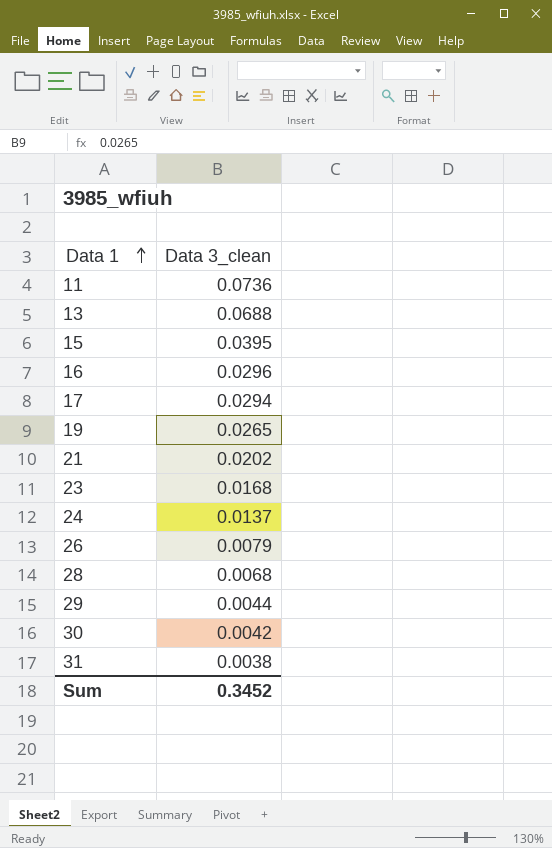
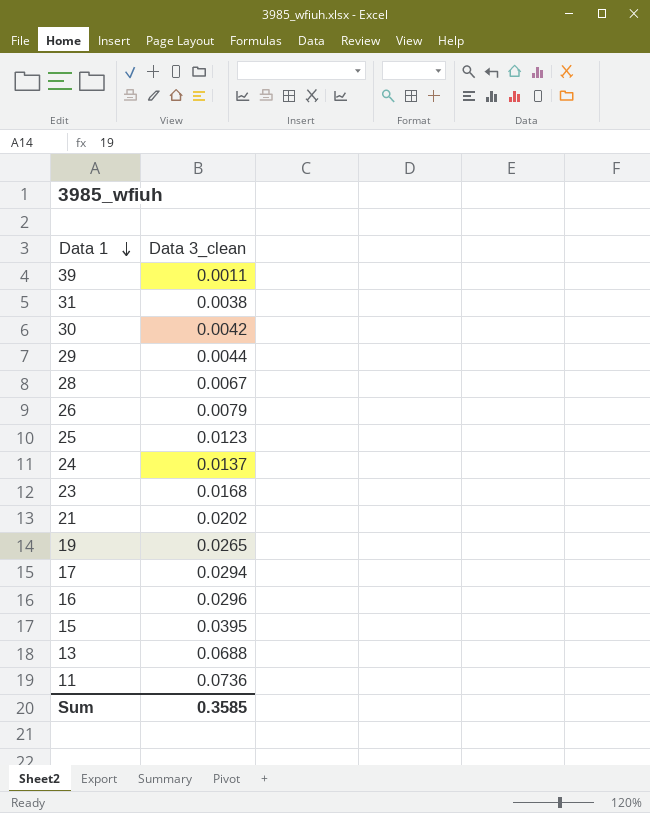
row order: Data 1 ascending -> Data 1 descending
row 39: none -> 0.0011
28 | Data 3_clean: 0.0068 -> 0.0067
row 25: none -> 0.0123
Sum | Data 3_clean: 0.3452 -> 0.3585

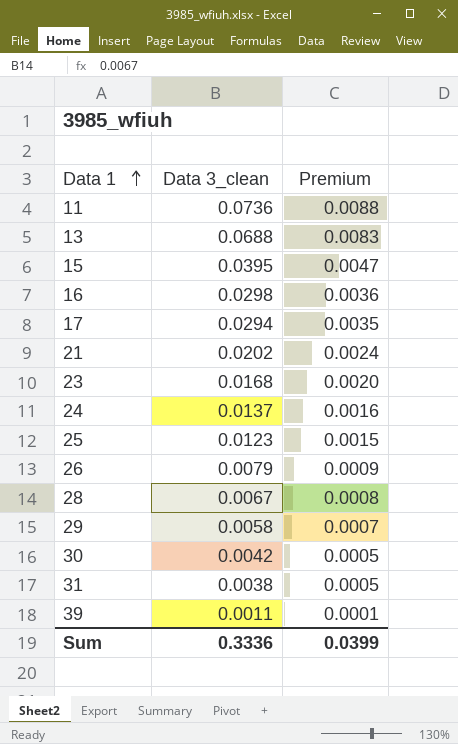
row order: Data 1 descending -> Data 1 ascending
column Premium | formula: none -> [Data 3_clean] * 0.12
row 19: 0.0265 -> none
16 | Data 3_clean: 0.0296 -> 0.0298
29 | Data 3_clean: 0.0044 -> 0.0058
Sum | Data 3_clean: 0.3585 -> 0.3336

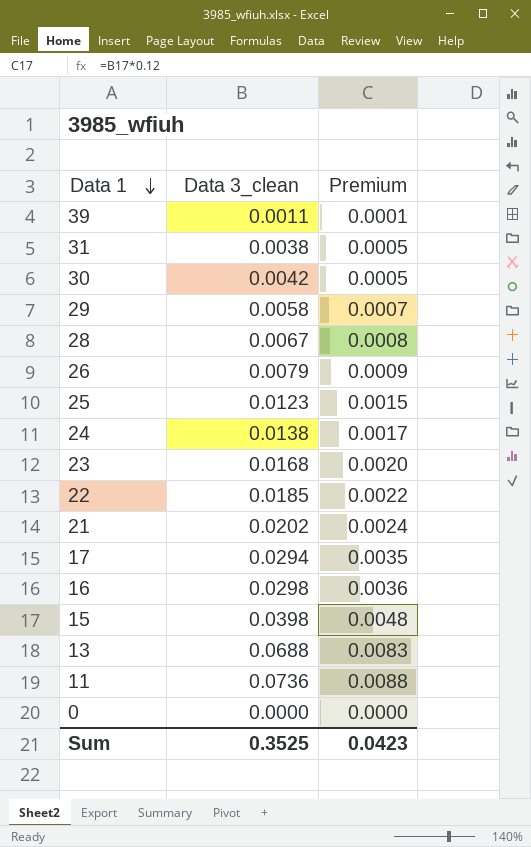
row order: Data 1 ascending -> Data 1 descending
24 | Data 3_clean: 0.0137 -> 0.0138
24 | Premium: 0.0016 -> 0.0017
row 22: none -> 0.0185 | 0.0022
15 | Data 3_clean: 0.0395 -> 0.0398
15 | Premium: 0.0047 -> 0.0048
row 0: none -> 0.0000 | 0.0000
Sum | Data 3_clean: 0.3336 -> 0.3525
Sum | Premium: 0.0399 -> 0.0423

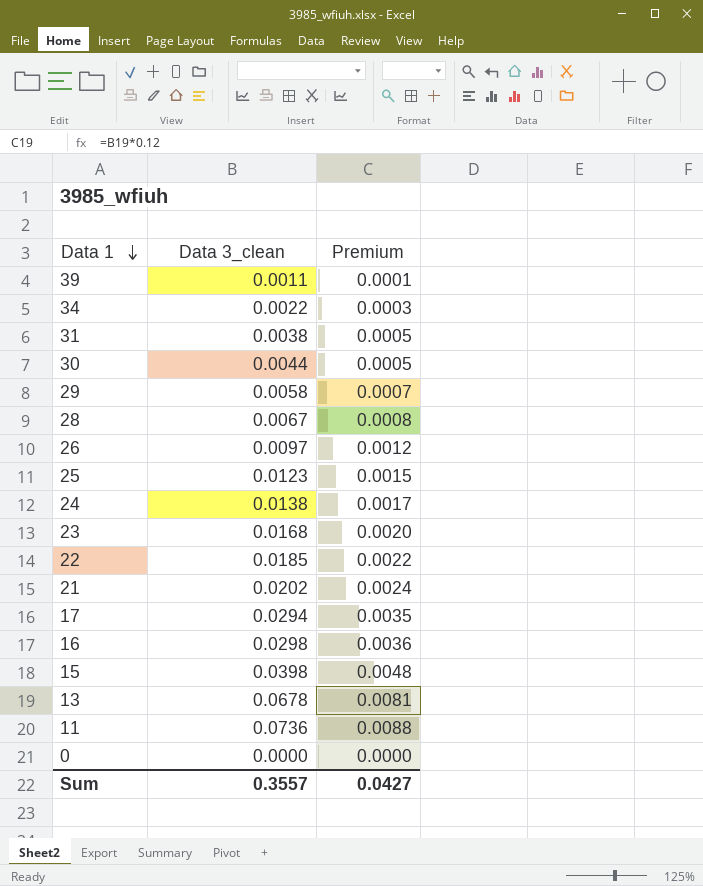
row 34: none -> 0.0022 | 0.0003
30 | Data 3_clean: 0.0042 -> 0.0044
26 | Data 3_clean: 0.0079 -> 0.0097
26 | Premium: 0.0009 -> 0.0012
13 | Data 3_clean: 0.0688 -> 0.0678
13 | Premium: 0.0083 -> 0.0081
Sum | Data 3_clean: 0.3525 -> 0.3557
Sum | Premium: 0.0423 -> 0.0427

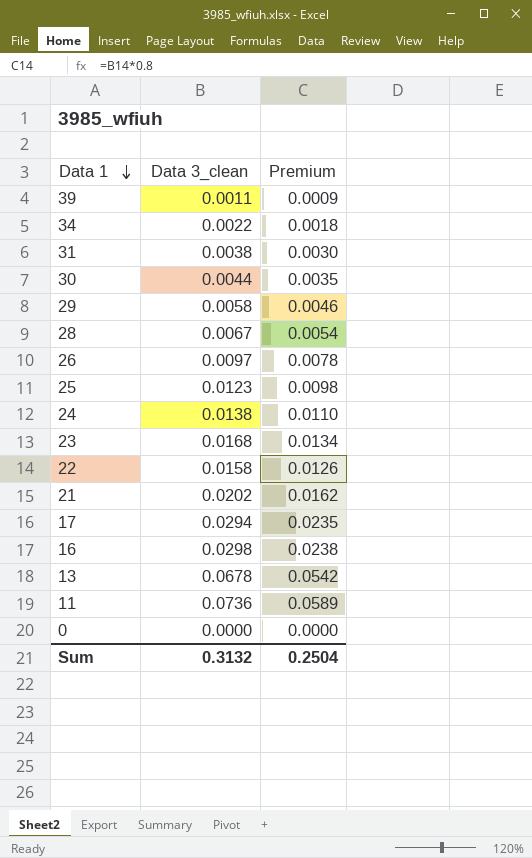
column Premium | formula: [Data 3_clean] * 0.12 -> [Data 3_clean] * 0.8
row 15: 0.0398 | 0.0048 -> none
22 | Data 3_clean: 0.0185 -> 0.0158
Sum | Data 3_clean: 0.3557 -> 0.3132
Sum | Premium: 0.0427 -> 0.2504

